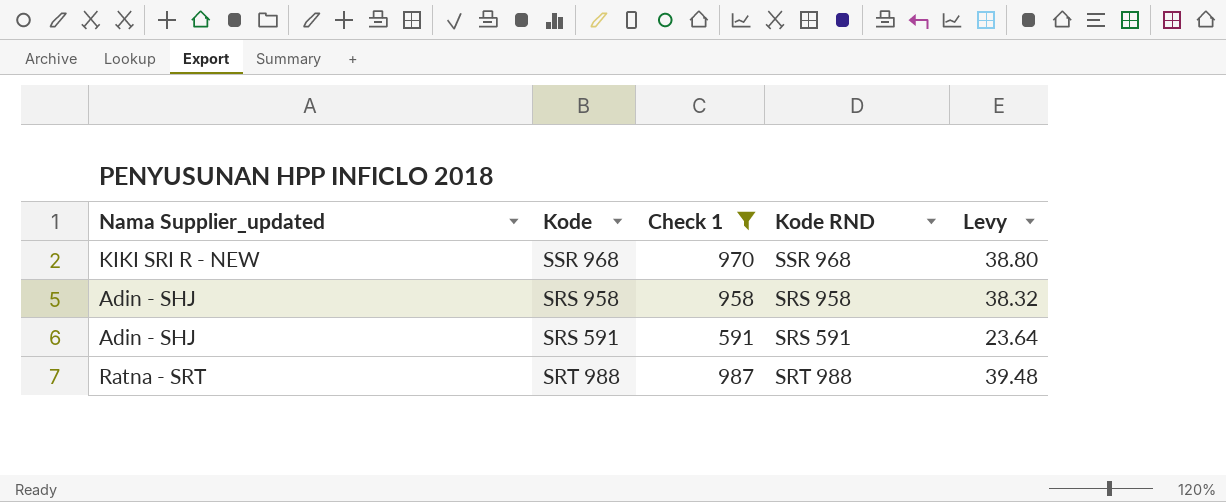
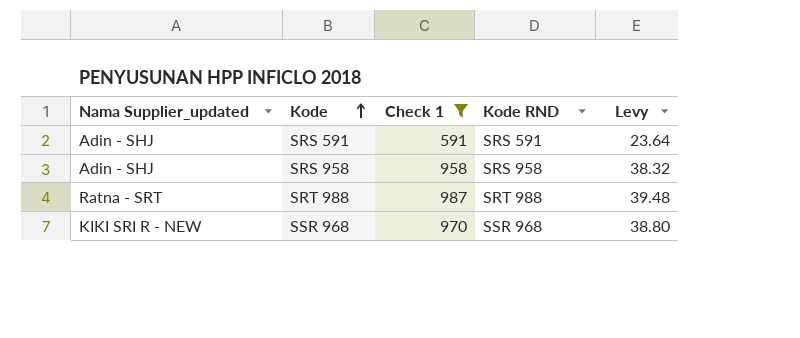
row order: none -> Kode ascending

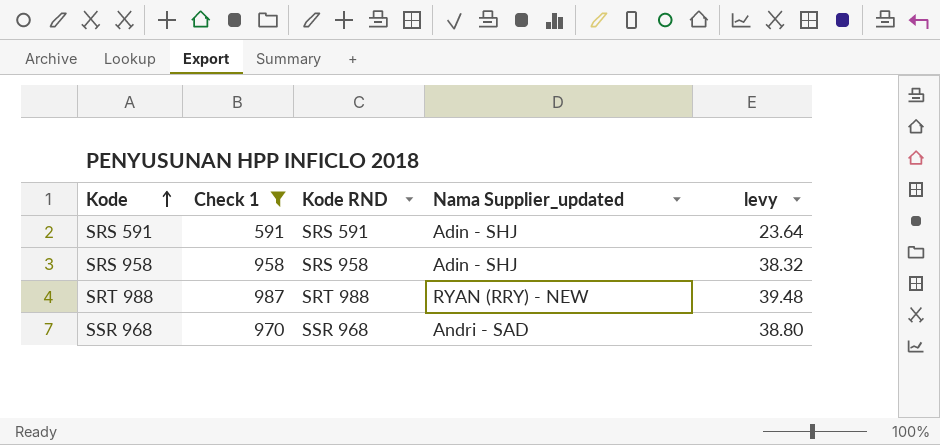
column Nama Supplier_updated | position: 1 -> 4
column name: Levy -> levy
SRT 988 | Nama Supplier_updated: Ratna - SRT -> RYAN (RRY) - NEW
SSR 968 | Nama Supplier_updated: KIKI SRI R - NEW -> Andri - SAD

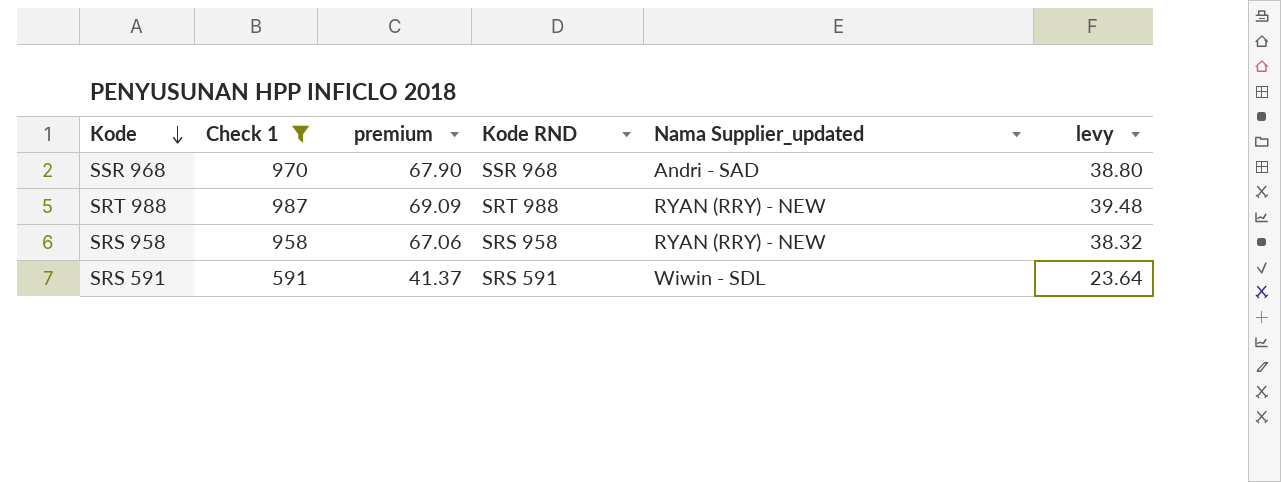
row order: Kode ascending -> Kode descending
column premium | formula: none -> [Check 1] * 0.07
SRS 958 | Nama Supplier_updated: Adin - SHJ -> RYAN (RRY) - NEW
SRS 591 | Nama Supplier_updated: Adin - SHJ -> Wiwin - SDL

